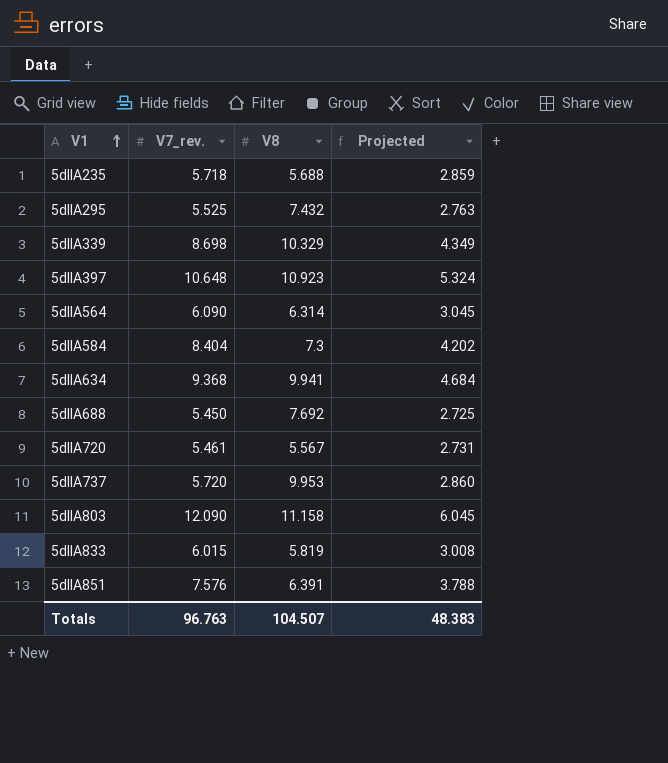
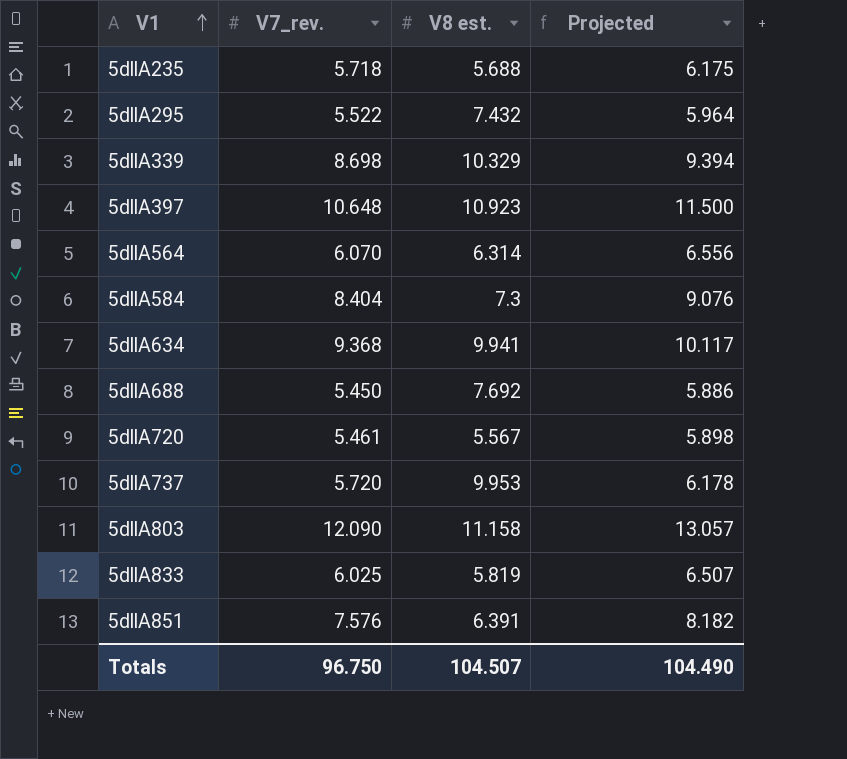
column name: V8 -> V8 est.
column Projected | formula: [V7_rev.] * 0.5 -> [V7_rev.] * 1.08
5dllA295 | V7_rev.: 5.525 -> 5.522
5dllA564 | V7_rev.: 6.090 -> 6.070
5dllA833 | V7_rev.: 6.015 -> 6.025
Totals | V7_rev.: 96.763 -> 96.750
Totals | Projected: 48.383 -> 104.490

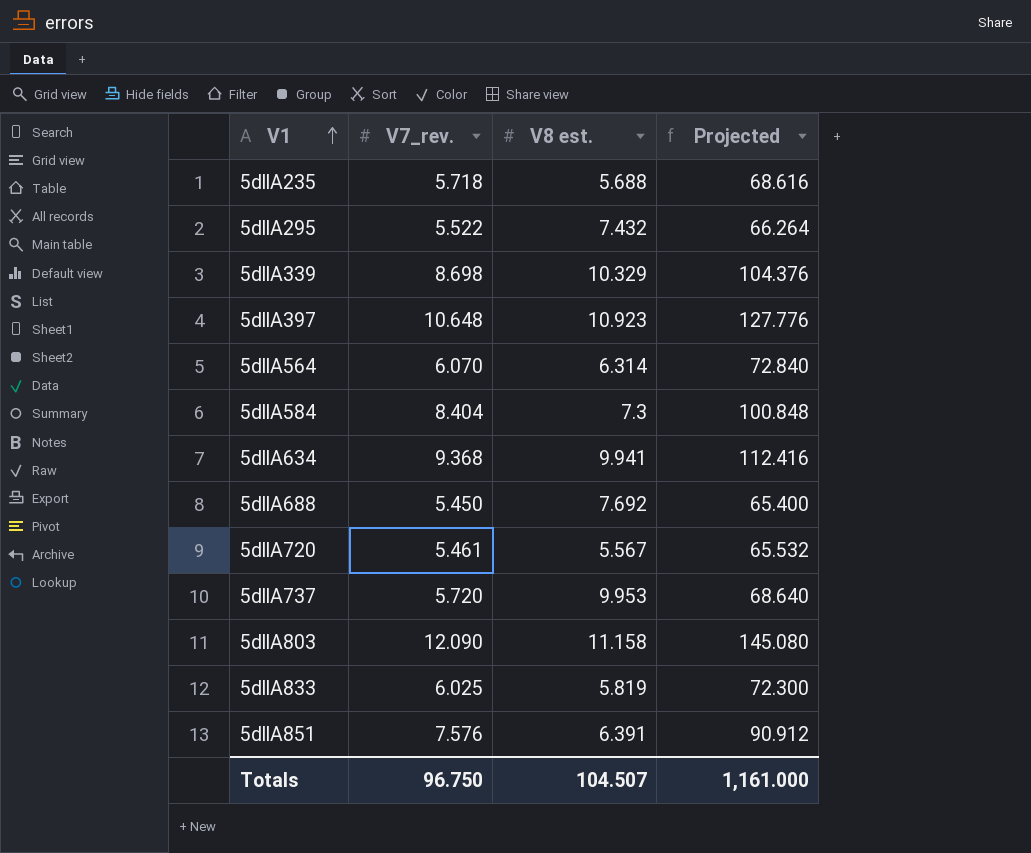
column Projected | formula: [V7_rev.] * 1.08 -> [V7_rev.] * 12
Totals | Projected: 104.490 -> 1,161.000

